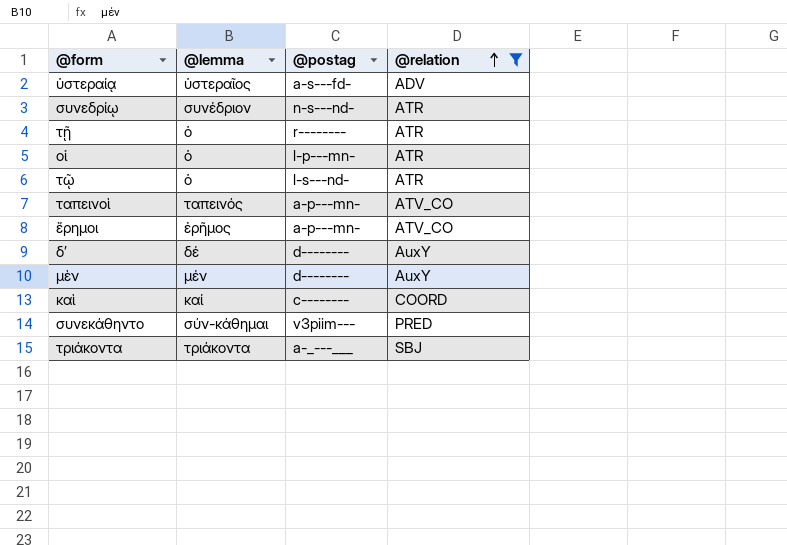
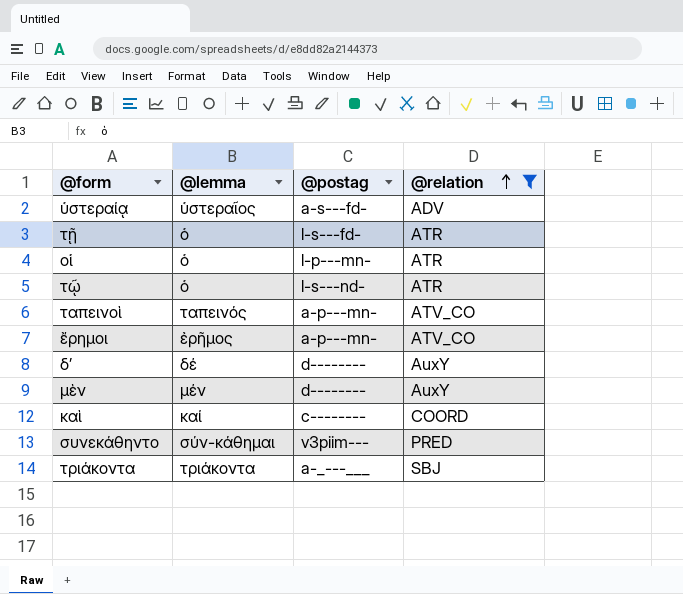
row συνεδρίῳ: συνέδριον | n-s---nd- | ATR -> none
τῇ | @postag: r-------- -> l-s---fd-

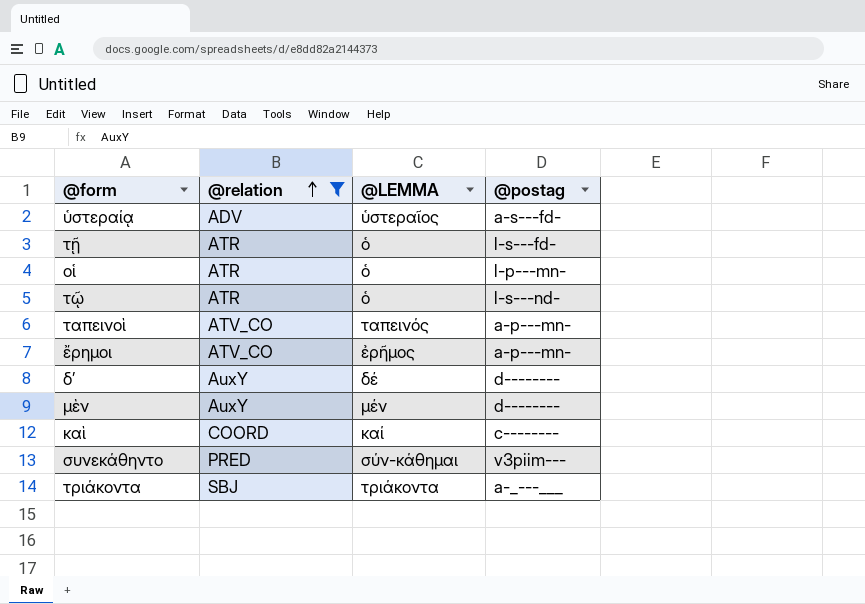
column @relation | position: 4 -> 2
column name: @lemma -> @LEMMA

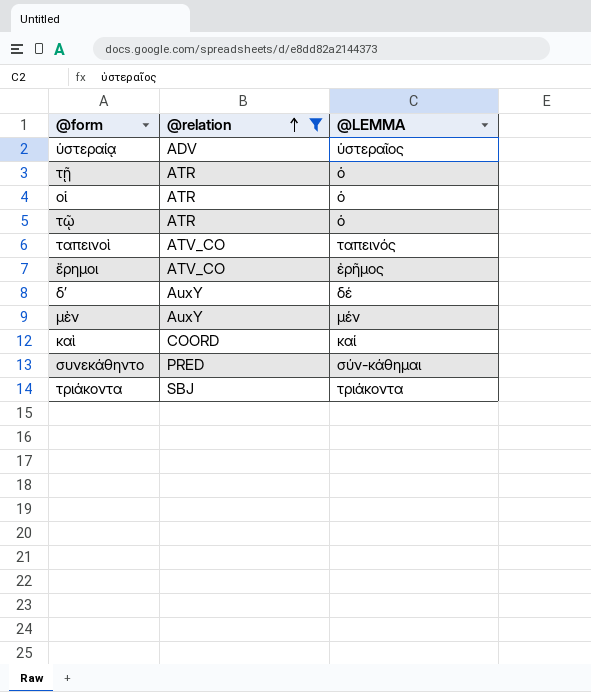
column @postag | position: 4 -> none

